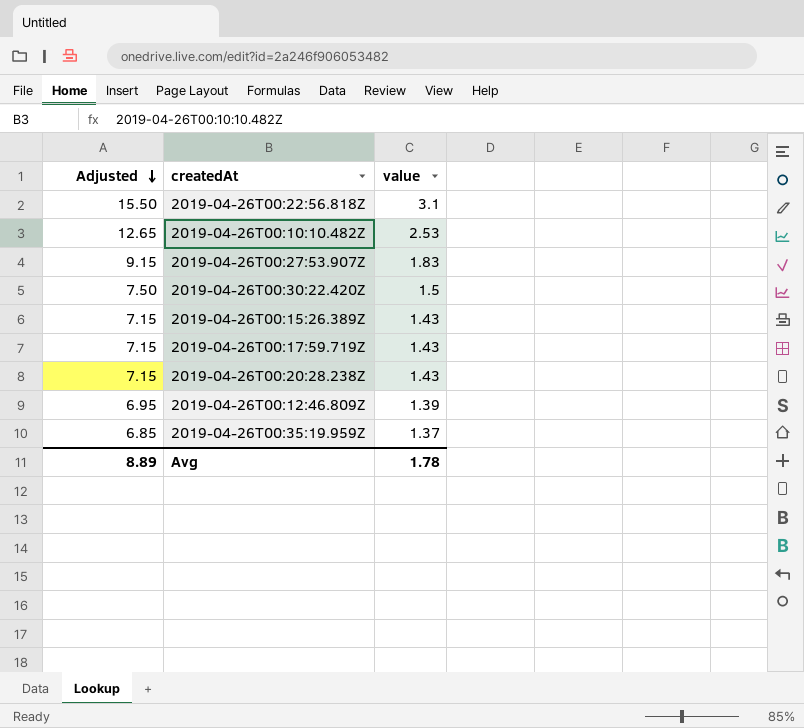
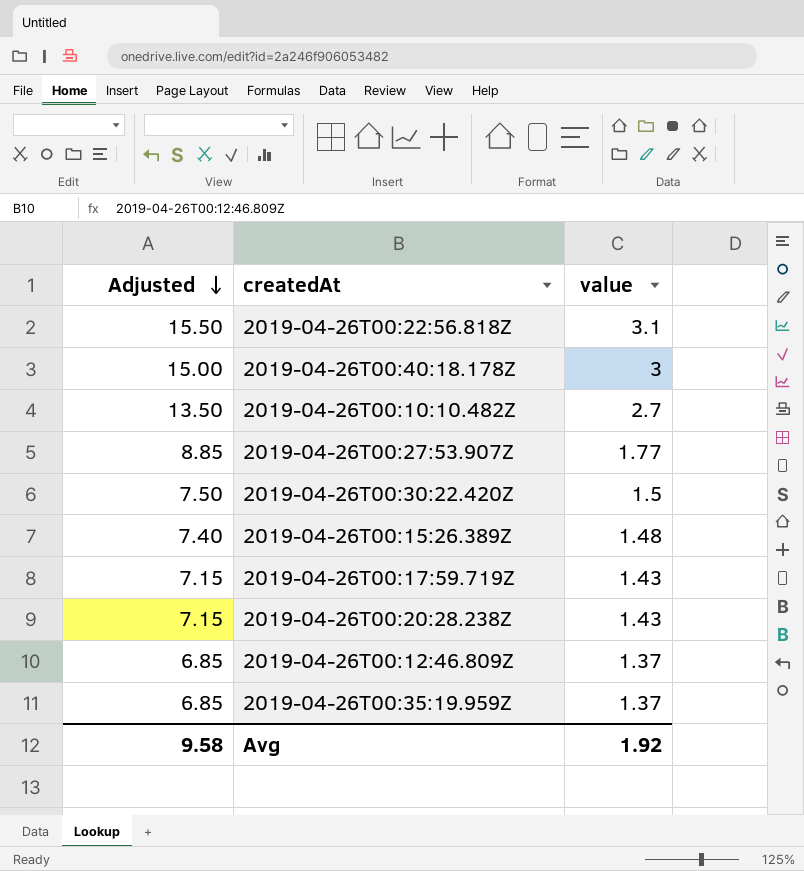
row 2019-04-26T00:40:18.178Z: none -> 15.00 | 3
2019-04-26T00:10:10.482Z | Adjusted: 12.65 -> 13.50
2019-04-26T00:10:10.482Z | value: 2.53 -> 2.7
2019-04-26T00:27:53.907Z | Adjusted: 9.15 -> 8.85
2019-04-26T00:27:53.907Z | value: 1.83 -> 1.77
2019-04-26T00:15:26.389Z | Adjusted: 7.15 -> 7.40
2019-04-26T00:15:26.389Z | value: 1.43 -> 1.48
2019-04-26T00:12:46.809Z | Adjusted: 6.95 -> 6.85
2019-04-26T00:12:46.809Z | value: 1.39 -> 1.37
Avg | Adjusted: 8.89 -> 9.58
Avg | value: 1.78 -> 1.92

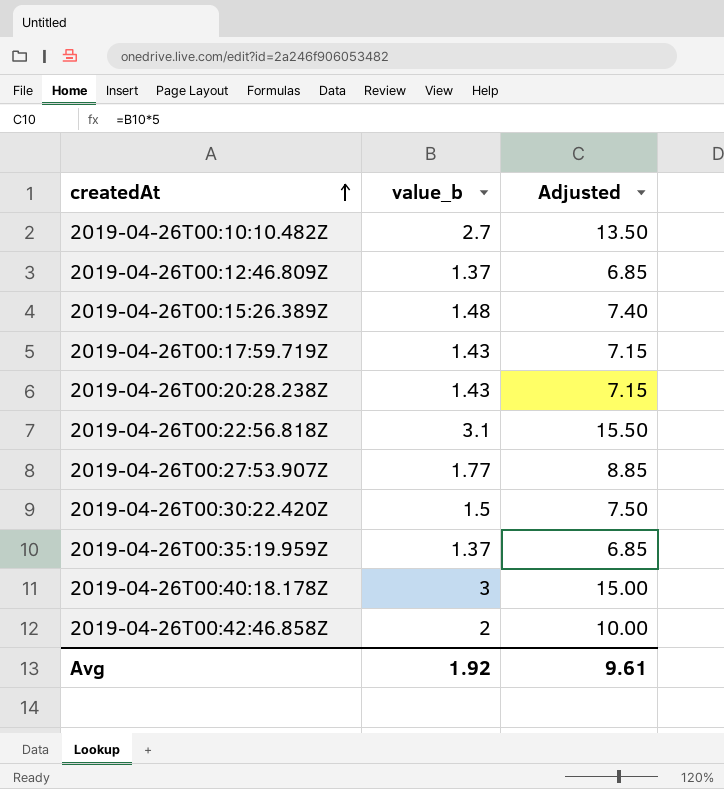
row order: Adjusted descending -> createdAt ascending
column name: value -> value_b
column Adjusted | position: 1 -> 3
row 2019-04-26T00:42:46.858Z: none -> 2 | 10.00
Avg | Adjusted: 9.58 -> 9.61

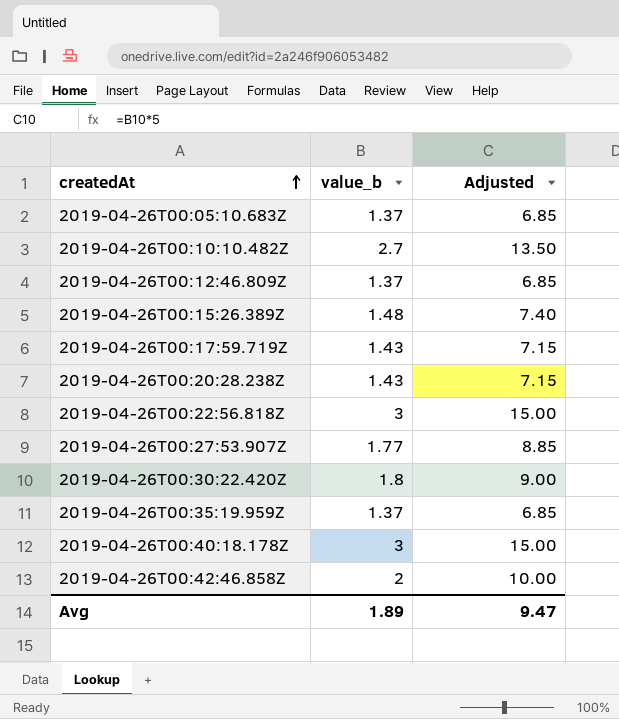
row 2019-04-26T00:05:10.683Z: none -> 1.37 | 6.85
2019-04-26T00:22:56.818Z | value_b: 3.1 -> 3
2019-04-26T00:22:56.818Z | Adjusted: 15.50 -> 15.00
2019-04-26T00:30:22.420Z | value_b: 1.5 -> 1.8
2019-04-26T00:30:22.420Z | Adjusted: 7.50 -> 9.00
Avg | value_b: 1.92 -> 1.89
Avg | Adjusted: 9.61 -> 9.47

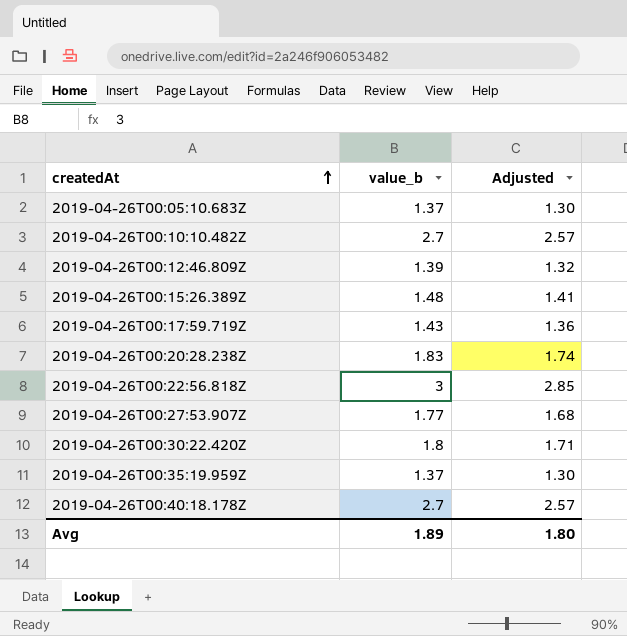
column Adjusted | formula: [value_b] * 5 -> [value_b] * 0.95
row 2019-04-26T00:42:46.858Z: 2 | 10.00 -> none
2019-04-26T00:12:46.809Z | value_b: 1.37 -> 1.39
2019-04-26T00:20:28.238Z | value_b: 1.43 -> 1.83
2019-04-26T00:40:18.178Z | value_b: 3 -> 2.7
Avg | Adjusted: 9.47 -> 1.80

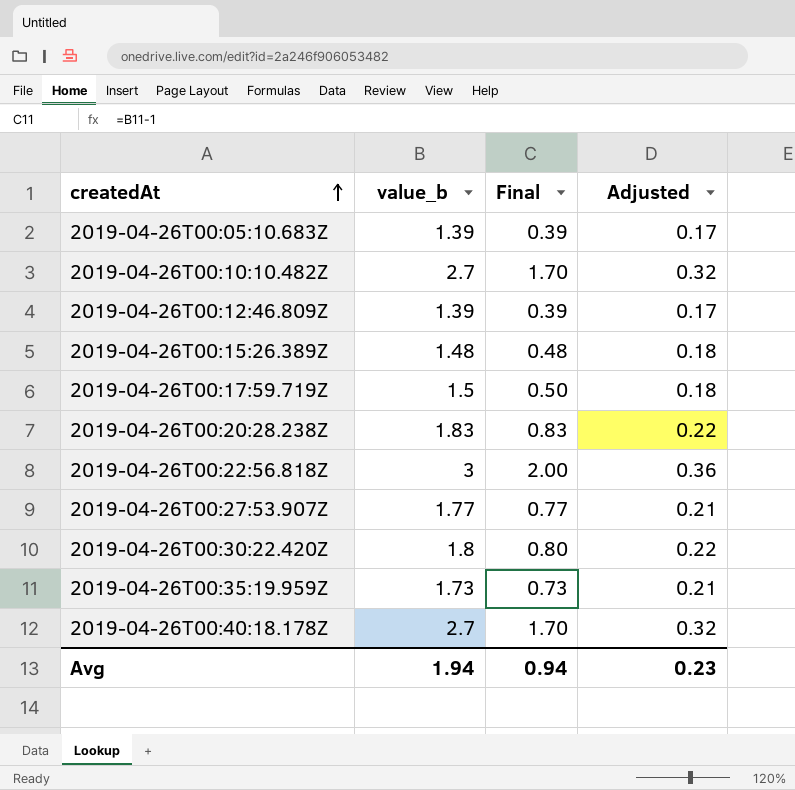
column Final | formula: none -> [value_b] - 1
column Adjusted | formula: [value_b] * 0.95 -> [value_b] * 0.12
2019-04-26T00:05:10.683Z | value_b: 1.37 -> 1.39
2019-04-26T00:17:59.719Z | value_b: 1.43 -> 1.5
2019-04-26T00:35:19.959Z | value_b: 1.37 -> 1.73
Avg | value_b: 1.89 -> 1.94
Avg | Adjusted: 1.80 -> 0.23

